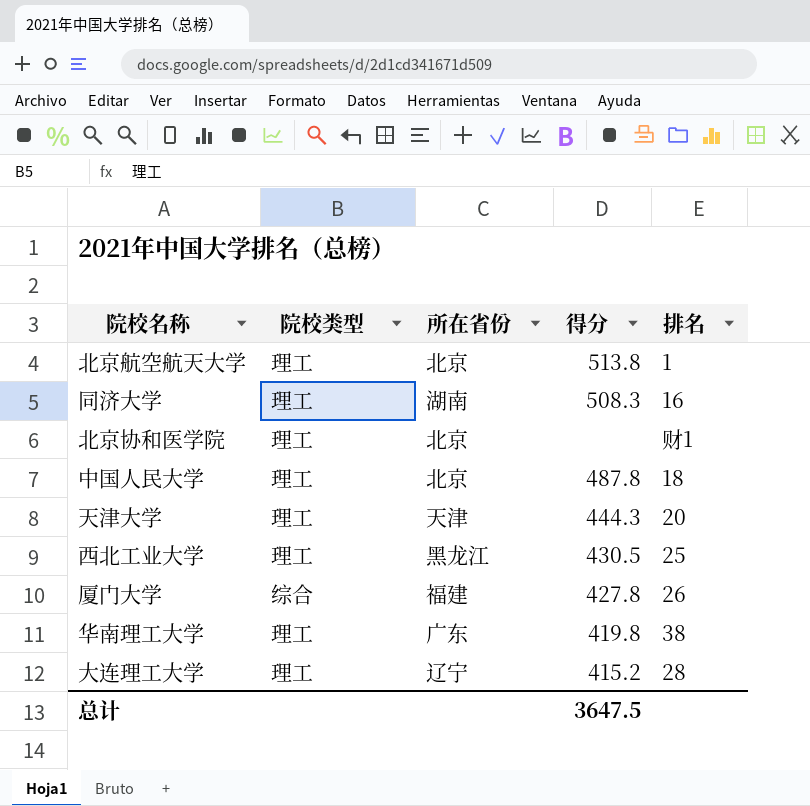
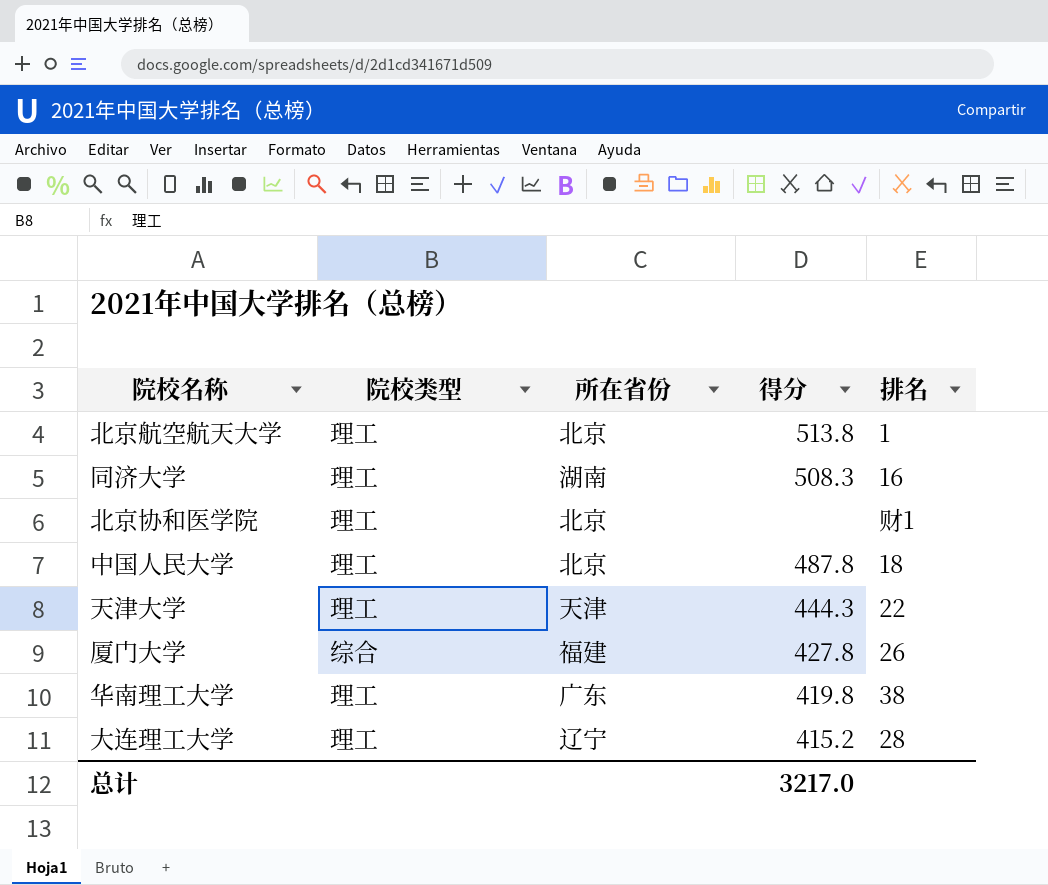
row 西北工业大学: 理工 | 黑龙江 | 430.5 | 25 -> none
天津大学 | 排名: 20 -> 22
总计 | 得分: 3647.5 -> 3217.0

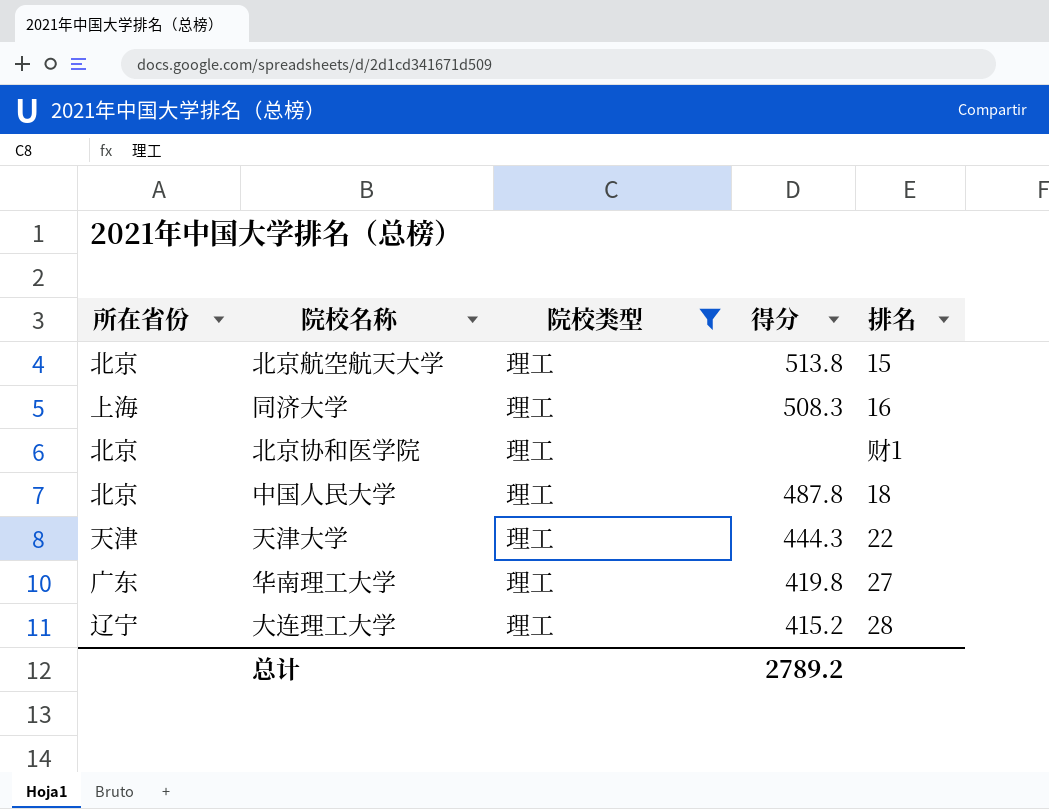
filter: none -> 院校类型 = 理工
column 所在省份 | position: 3 -> 1
北京航空航天大学 | 排名: 1 -> 15
同济大学 | 所在省份: 湖南 -> 上海
华南理工大学 | 排名: 38 -> 27
总计 | 得分: 3217.0 -> 2789.2

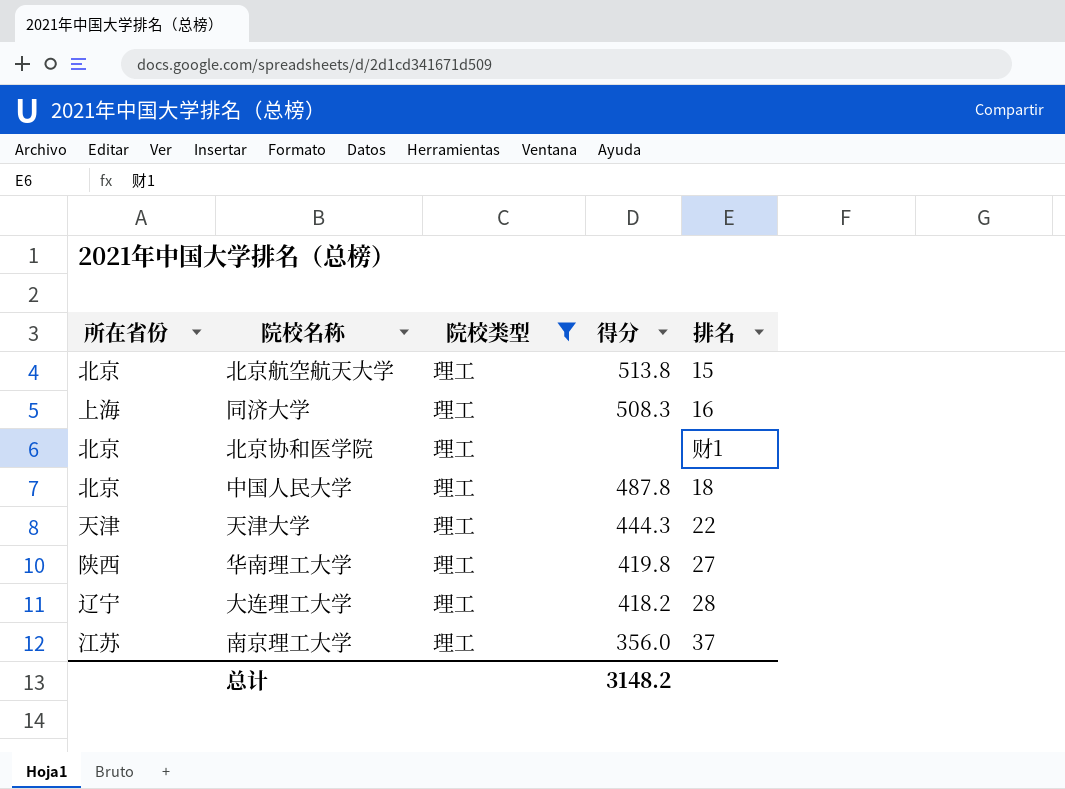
华南理工大学 | 所在省份: 广东 -> 陕西
大连理工大学 | 得分: 415.2 -> 418.2
row 南京理工大学: none -> 江苏 | 理工 | 356.0 | 37
总计 | 得分: 2789.2 -> 3148.2

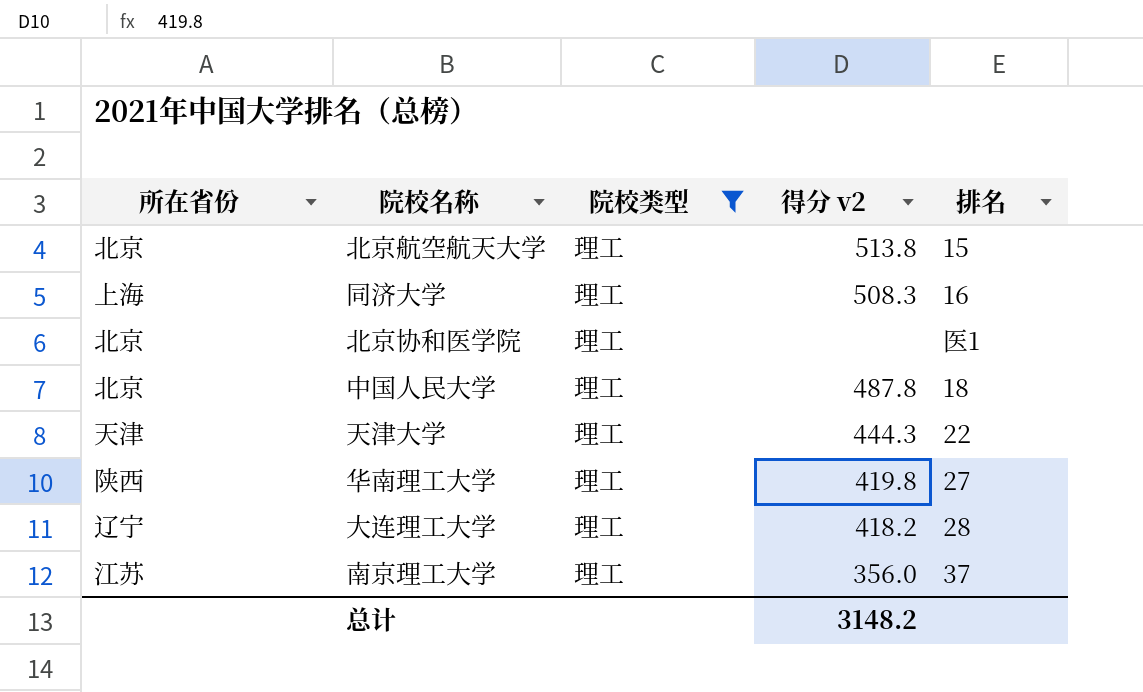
column name: 得分 -> 得分 v2
北京协和医学院 | 排名: 财1 -> 医1

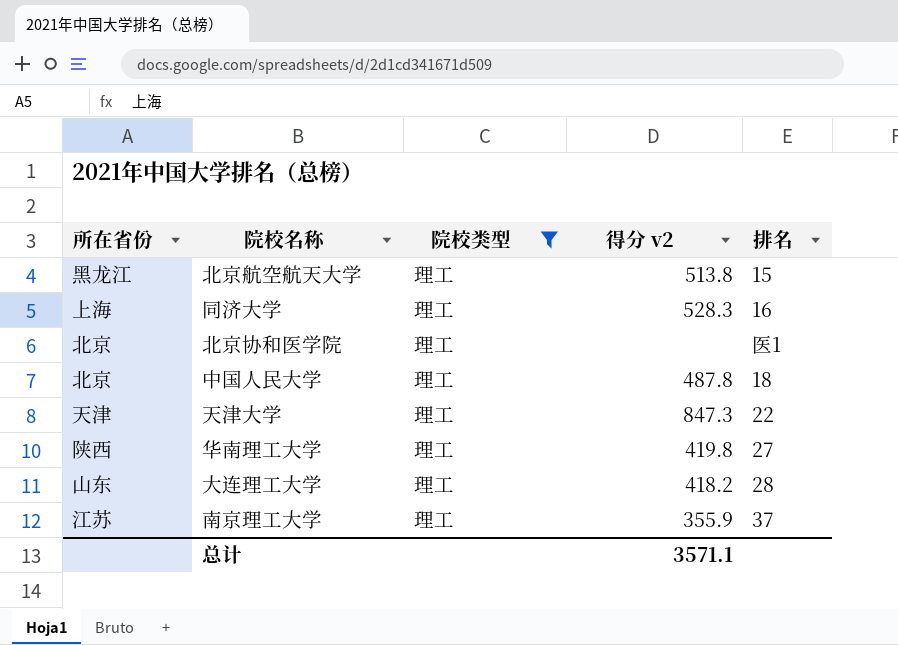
北京航空航天大学 | 所在省份: 北京 -> 黑龙江
同济大学 | 得分 v2: 508.3 -> 528.3
天津大学 | 得分 v2: 444.3 -> 847.3
大连理工大学 | 所在省份: 辽宁 -> 山东
南京理工大学 | 得分 v2: 356.0 -> 355.9
总计 | 得分 v2: 3148.2 -> 3571.1

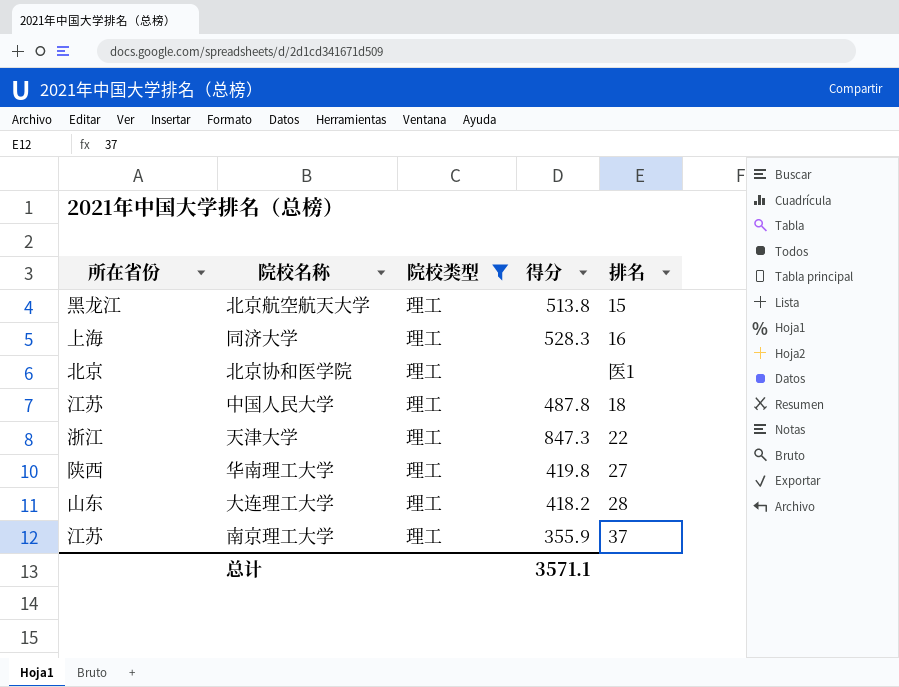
column name: 得分 v2 -> 得分
中国人民大学 | 所在省份: 北京 -> 江苏
天津大学 | 所在省份: 天津 -> 浙江

